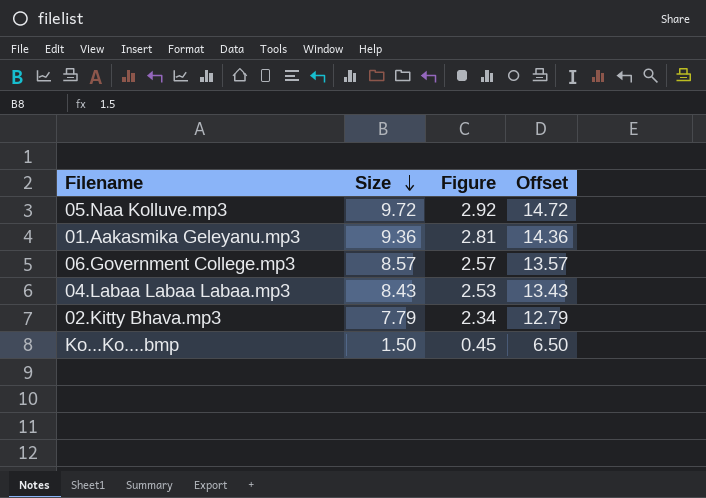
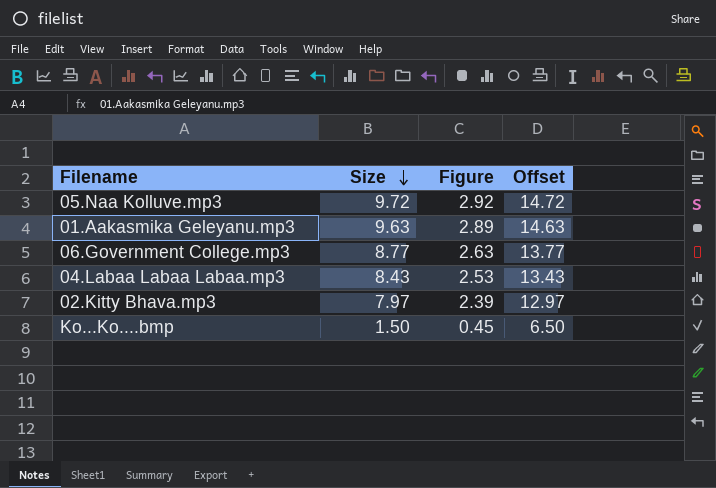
01.Aakasmika Geleyanu.mp3 | Size: 9.36 -> 9.63
01.Aakasmika Geleyanu.mp3 | Figure: 2.81 -> 2.89
01.Aakasmika Geleyanu.mp3 | Offset: 14.36 -> 14.63
06.Government College.mp3 | Size: 8.57 -> 8.77
06.Government College.mp3 | Figure: 2.57 -> 2.63
06.Government College.mp3 | Offset: 13.57 -> 13.77
02.Kitty Bhava.mp3 | Size: 7.79 -> 7.97
02.Kitty Bhava.mp3 | Figure: 2.34 -> 2.39
02.Kitty Bhava.mp3 | Offset: 12.79 -> 12.97

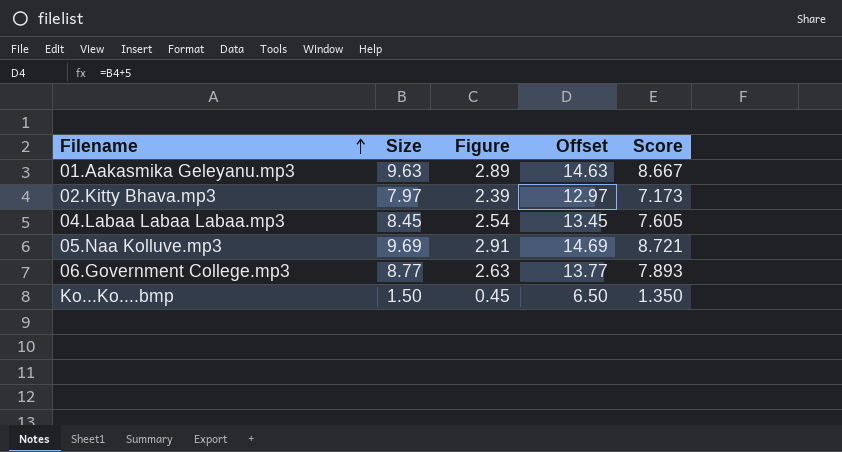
row order: Size descending -> Filename ascending
column Score | formula: none -> [Size] * 0.9
04.Labaa Labaa Labaa.mp3 | Size: 8.43 -> 8.45
04.Labaa Labaa Labaa.mp3 | Figure: 2.53 -> 2.54
04.Labaa Labaa Labaa.mp3 | Offset: 13.43 -> 13.45
05.Naa Kolluve.mp3 | Size: 9.72 -> 9.69
05.Naa Kolluve.mp3 | Figure: 2.92 -> 2.91
05.Naa Kolluve.mp3 | Offset: 14.72 -> 14.69

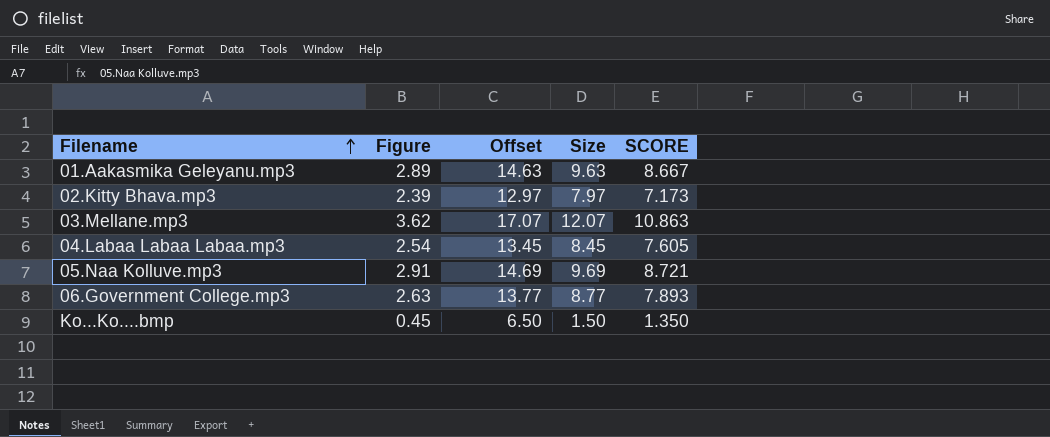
column Size | position: 2 -> 4
column name: Score -> SCORE
row 03.Mellane.mp3: none -> 3.62 | 17.07 | 12.07 | 10.863

